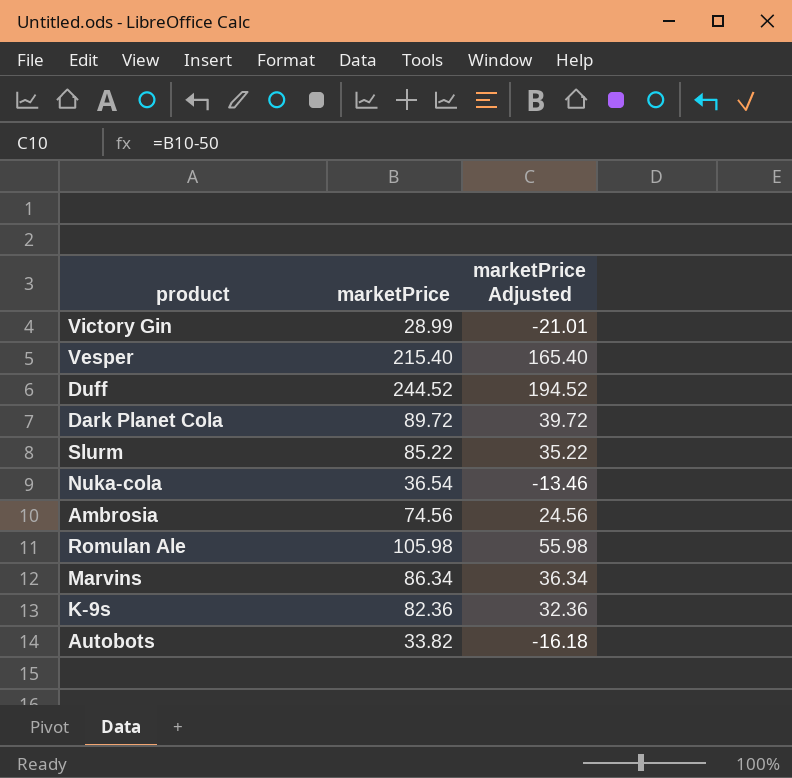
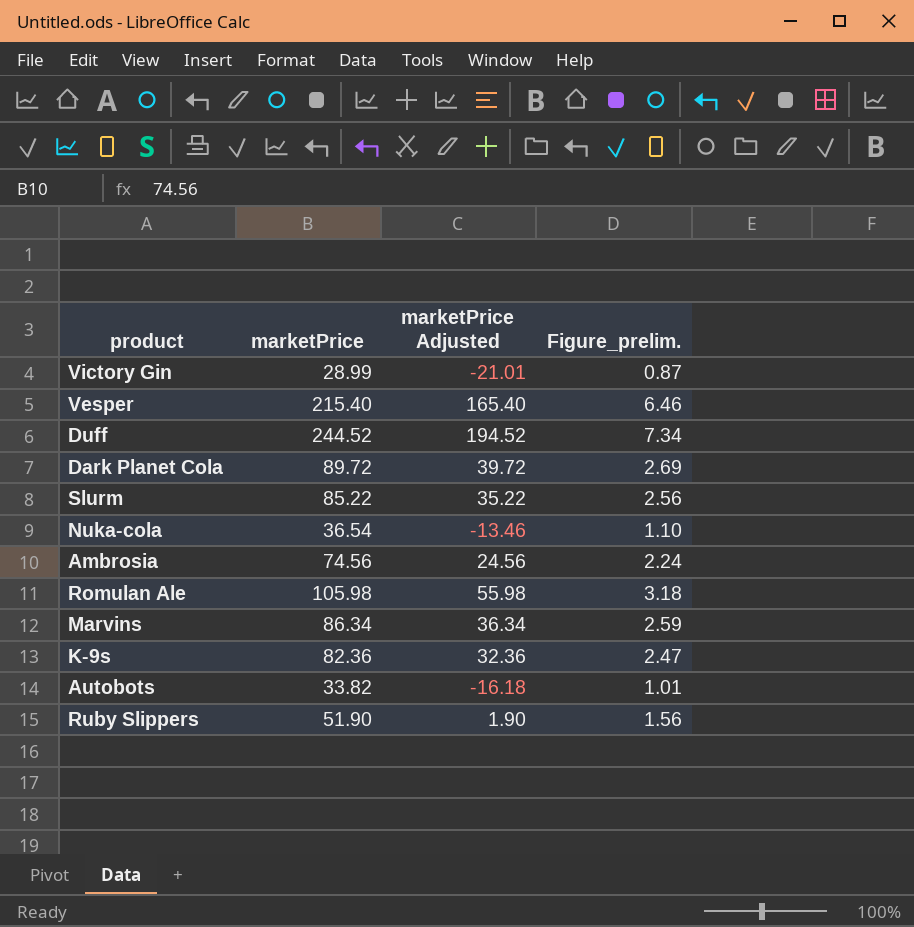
column Figure_prelim. | formula: none -> [marketPrice] * 0.03
row Ruby Slippers: none -> 51.90 | 1.90 | 1.56

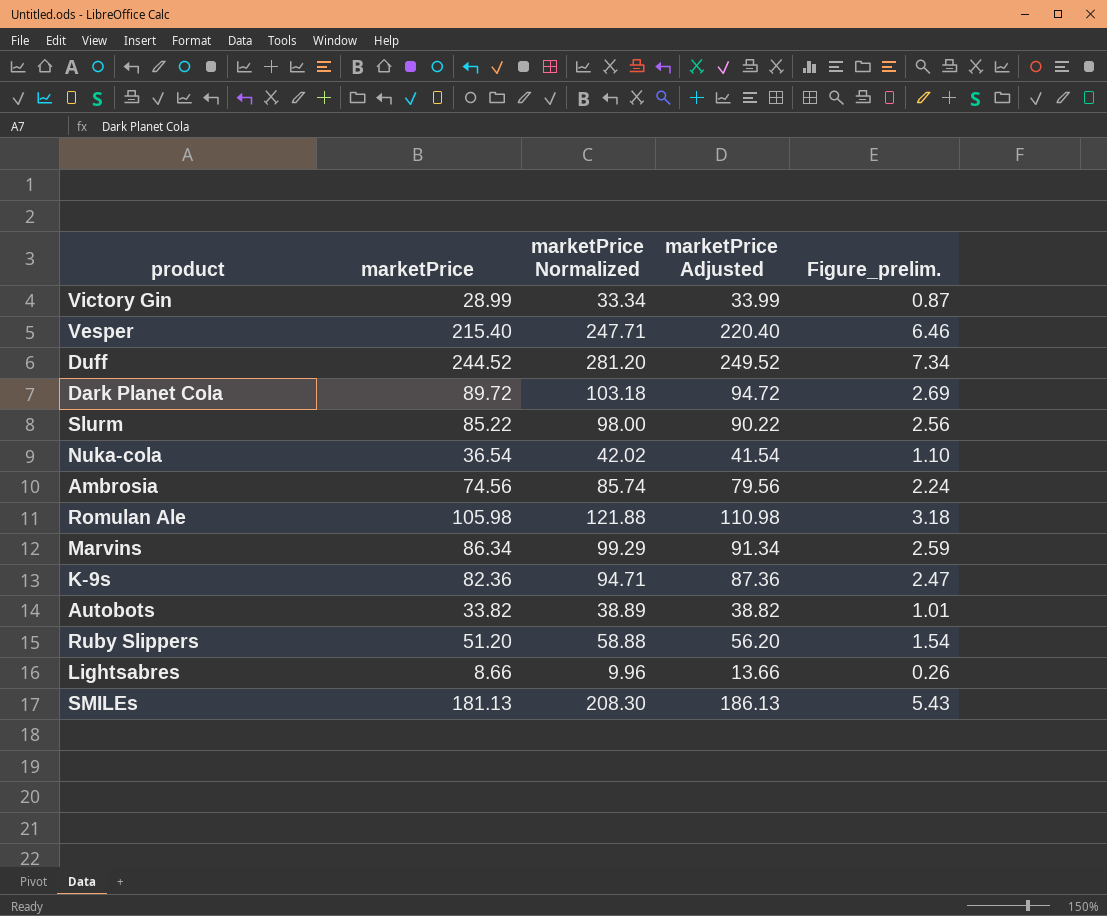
column marketPrice Normalized | formula: none -> [marketPrice] * 1.15
column marketPrice Adjusted | formula: [marketPrice] - 50 -> [marketPrice] + 5
Ruby Slippers | marketPrice: 51.90 -> 51.20
Ruby Slippers | Figure_prelim.: 1.56 -> 1.54
row Lightsabres: none -> 8.66 | 9.96 | 13.66 | 0.26
row SMILEs: none -> 181.13 | 208.30 | 186.13 | 5.43

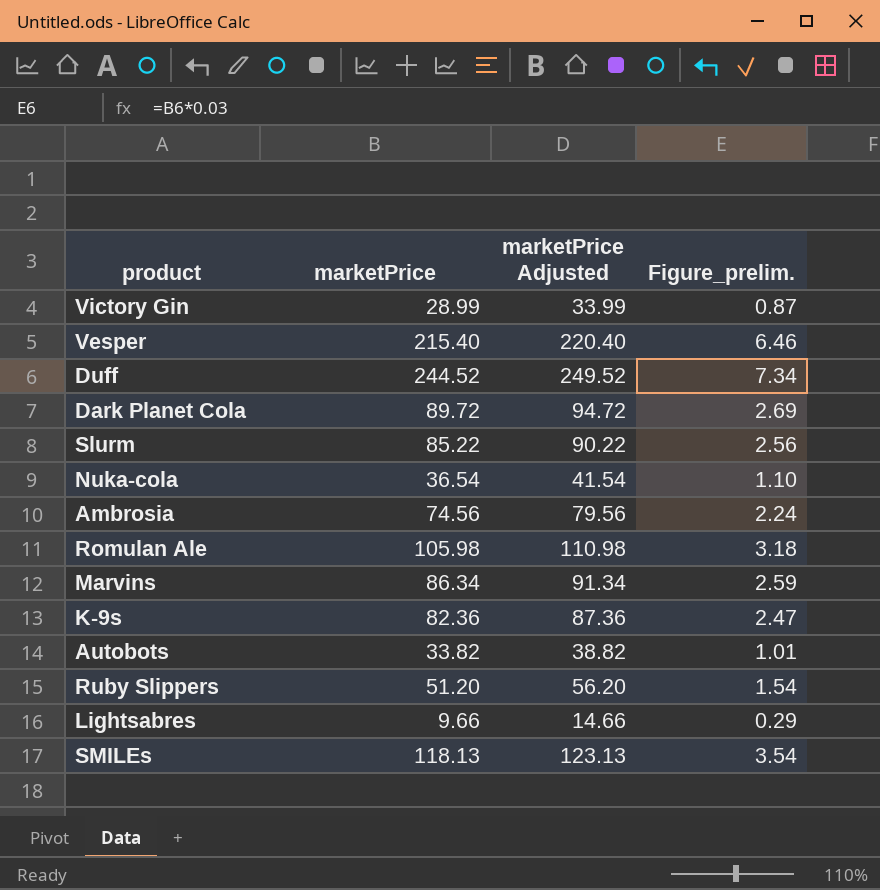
column marketPrice Normalized | formula: [marketPrice] * 1.15 -> none
Lightsabres | marketPrice: 8.66 -> 9.66
Lightsabres | marketPrice Adjusted: 13.66 -> 14.66
Lightsabres | Figure_prelim.: 0.26 -> 0.29
SMILEs | marketPrice: 181.13 -> 118.13
SMILEs | marketPrice Adjusted: 186.13 -> 123.13
SMILEs | Figure_prelim.: 5.43 -> 3.54

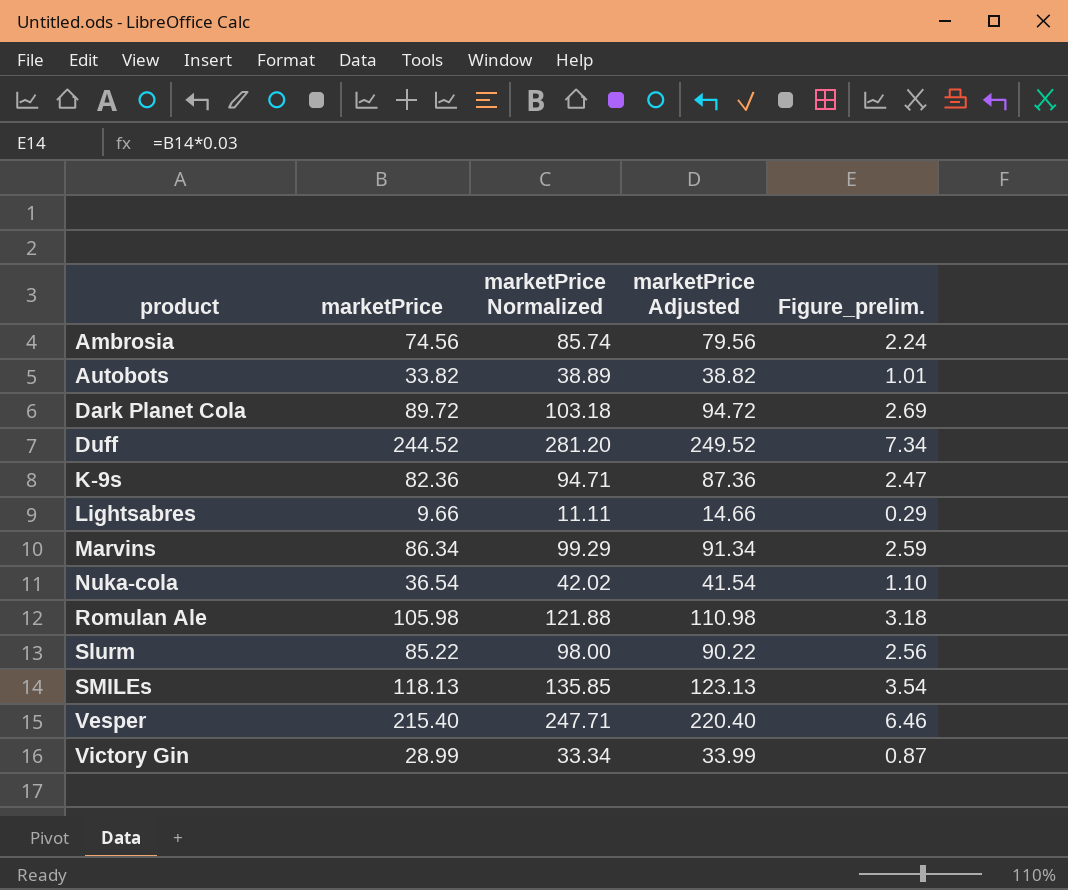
row order: none -> product ascending
column marketPrice Normalized | formula: none -> [marketPrice] * 1.15
row Ruby Slippers: 51.20 | 56.20 | 1.54 -> none

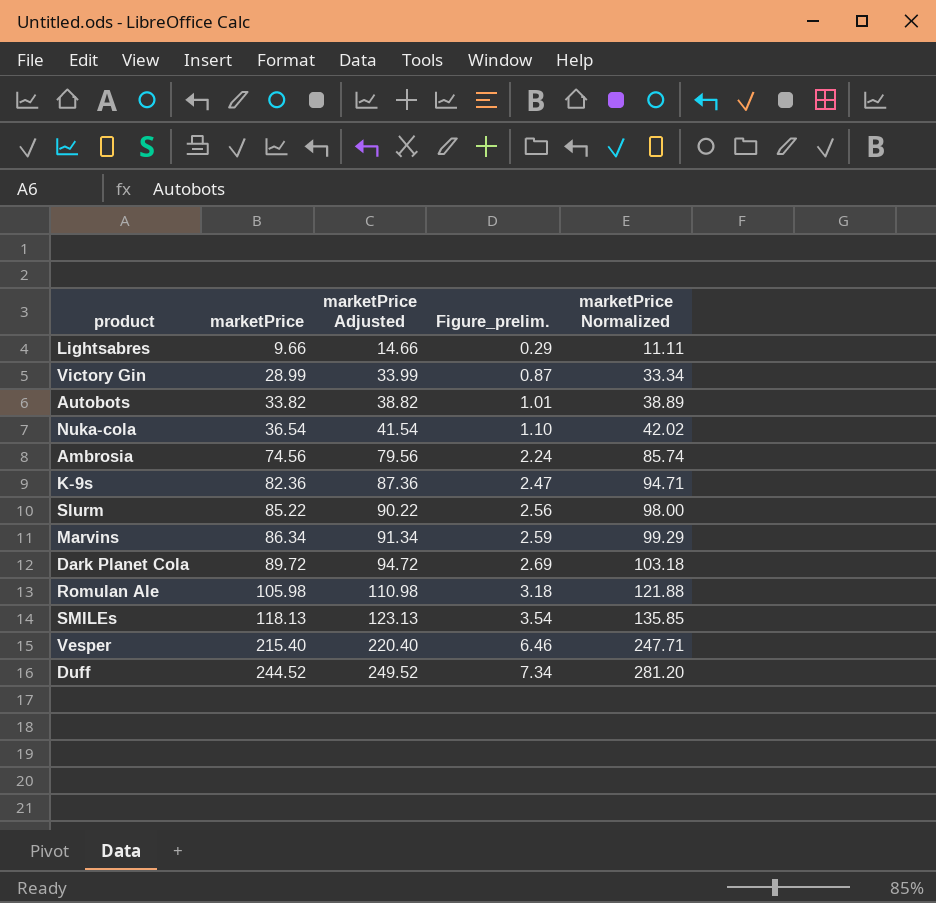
row order: product ascending -> marketPrice ascending
column marketPrice Normalized | position: 3 -> 5

